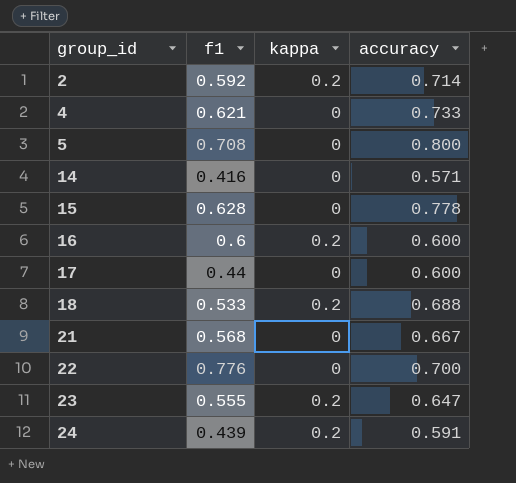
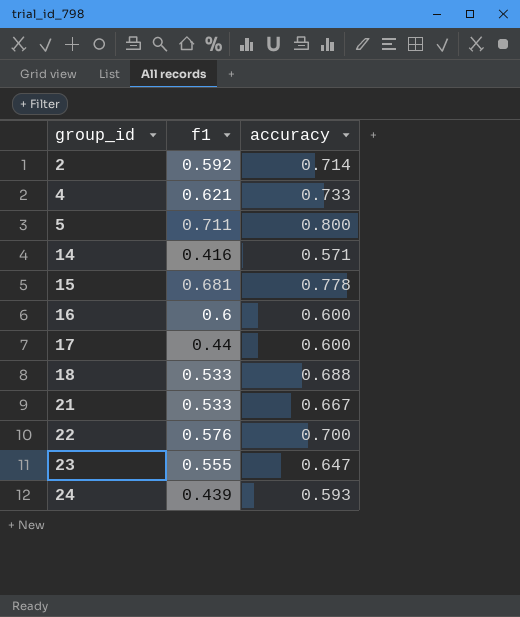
column kappa | position: 3 -> none
5 | f1: 0.708 -> 0.711
15 | f1: 0.628 -> 0.681
21 | f1: 0.568 -> 0.533
22 | f1: 0.776 -> 0.576
24 | accuracy: 0.591 -> 0.593

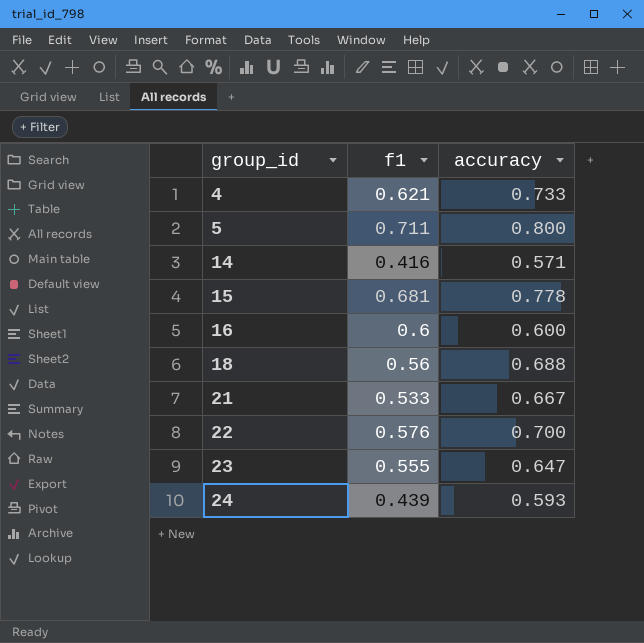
row 2: 0.592 | 0.714 -> none
row 17: 0.44 | 0.600 -> none
18 | f1: 0.533 -> 0.56

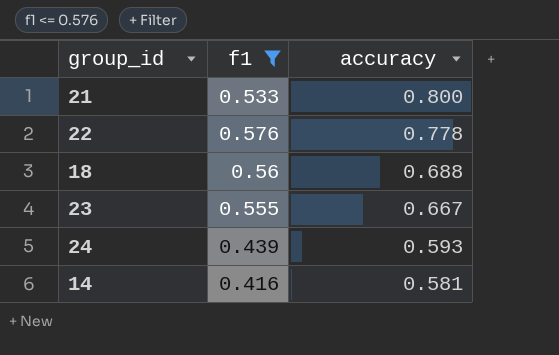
filter: none -> f1 <= 0.576
row order: group_id ascending -> accuracy descending
21 | accuracy: 0.667 -> 0.800
22 | accuracy: 0.700 -> 0.778
23 | accuracy: 0.647 -> 0.667
14 | accuracy: 0.571 -> 0.581

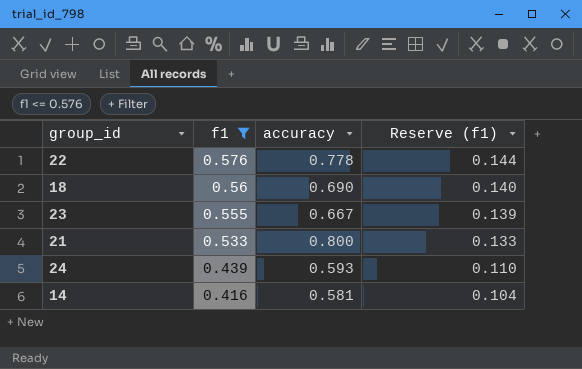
row order: accuracy descending -> f1 descending
column Reserve (f1) | formula: none -> [f1] * 0.25
18 | accuracy: 0.688 -> 0.690

